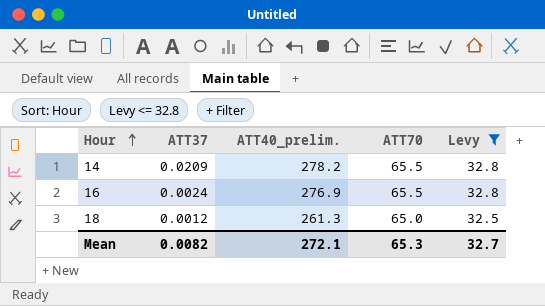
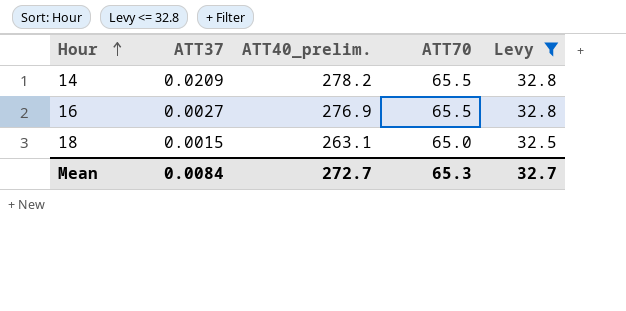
16 | ATT37: 0.0024 -> 0.0027
18 | ATT37: 0.0012 -> 0.0015
18 | ATT40_prelim.: 261.3 -> 263.1
Mean | ATT37: 0.0082 -> 0.0084
Mean | ATT40_prelim.: 272.1 -> 272.7

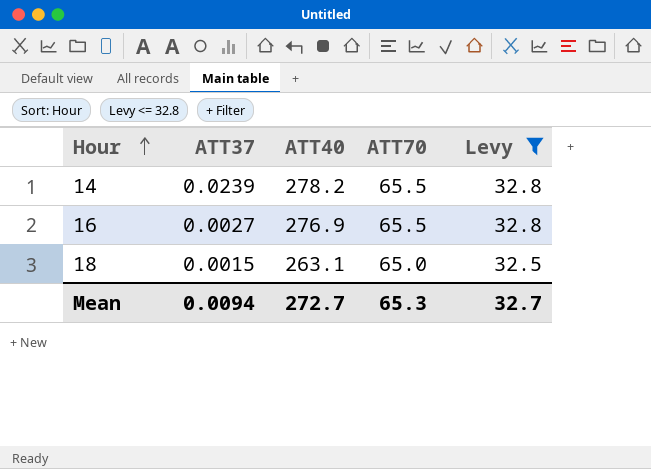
column name: ATT40_prelim. -> ATT40
14 | ATT37: 0.0209 -> 0.0239
Mean | ATT37: 0.0084 -> 0.0094

